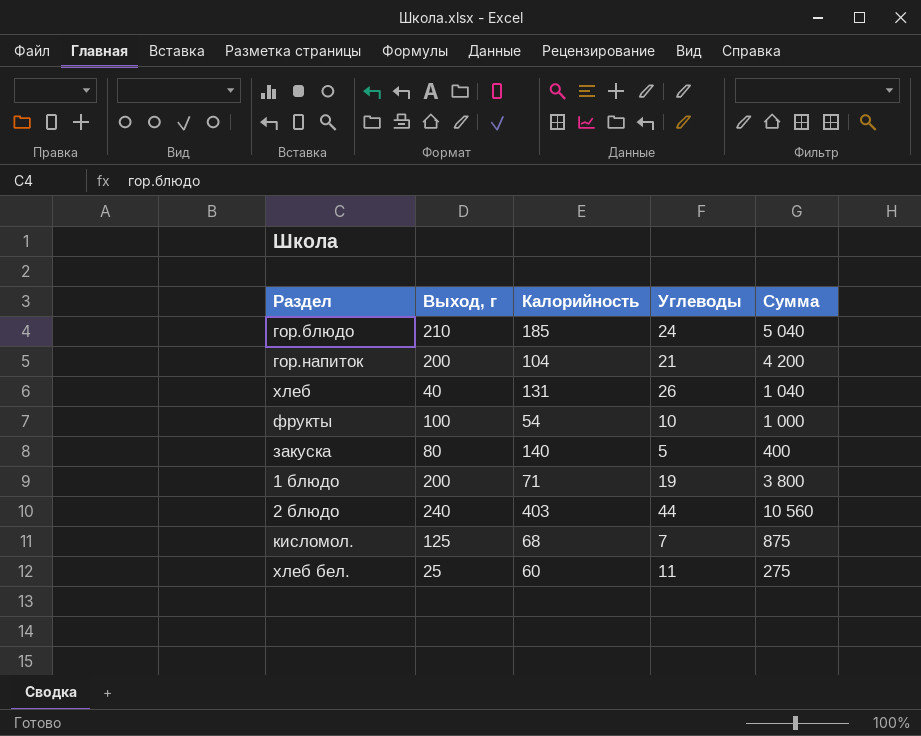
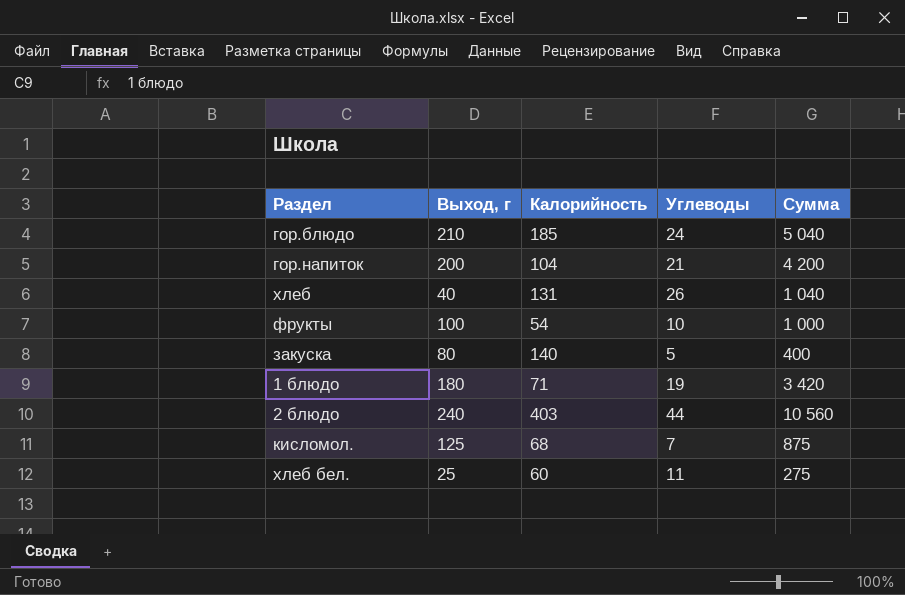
1 блюдо | Выход, г: 200 -> 180
1 блюдо | Сумма: 3 800 -> 3 420

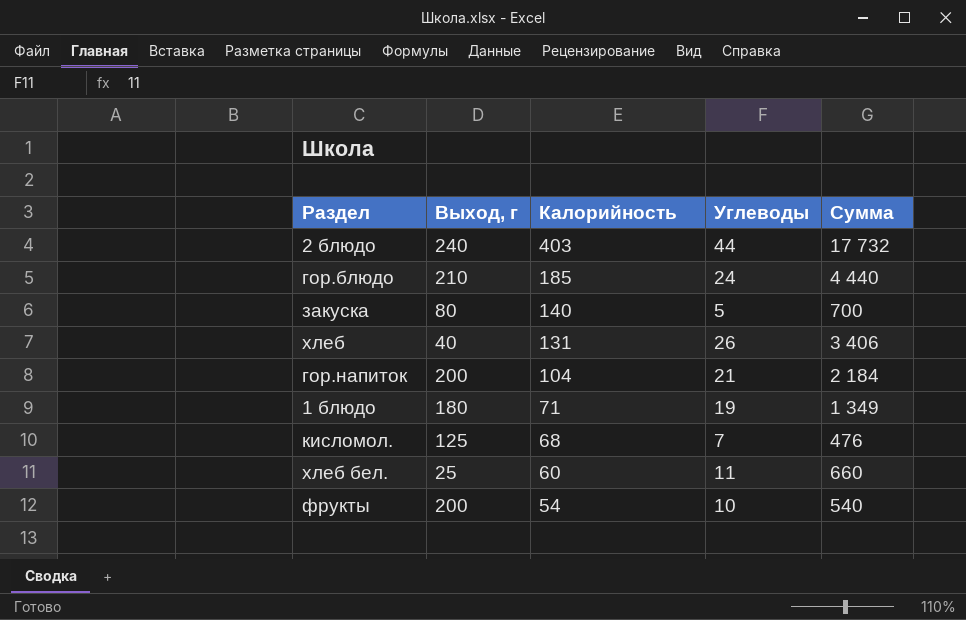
row order: none -> Калорийность descending
column Сумма | formula: [Выход, г] * [Углеводы] -> [Калорийность] * [Углеводы]
фрукты | Выход, г: 100 -> 200

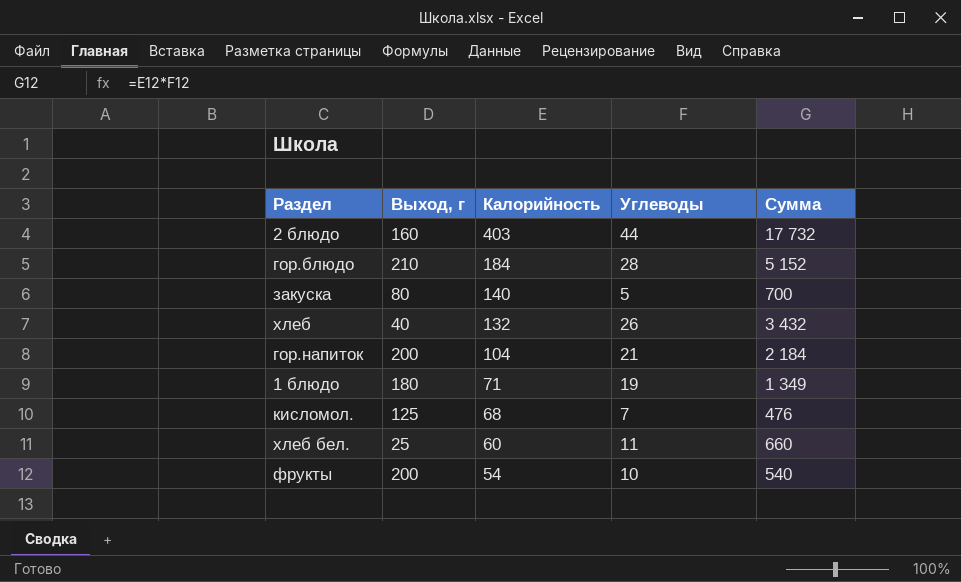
2 блюдо | Выход, г: 240 -> 160
гор.блюдо | Калорийность: 185 -> 184
гор.блюдо | Углеводы: 24 -> 28
гор.блюдо | Сумма: 4 440 -> 5 152
хлеб | Калорийность: 131 -> 132
хлеб | Сумма: 3 406 -> 3 432

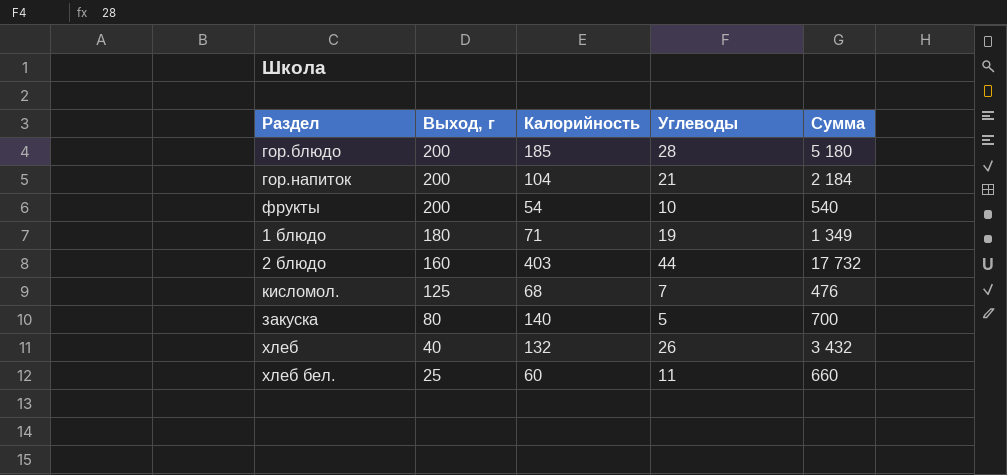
row order: Калорийность descending -> Выход, г descending
гор.блюдо | Выход, г: 210 -> 200
гор.блюдо | Калорийность: 184 -> 185
гор.блюдо | Сумма: 5 152 -> 5 180

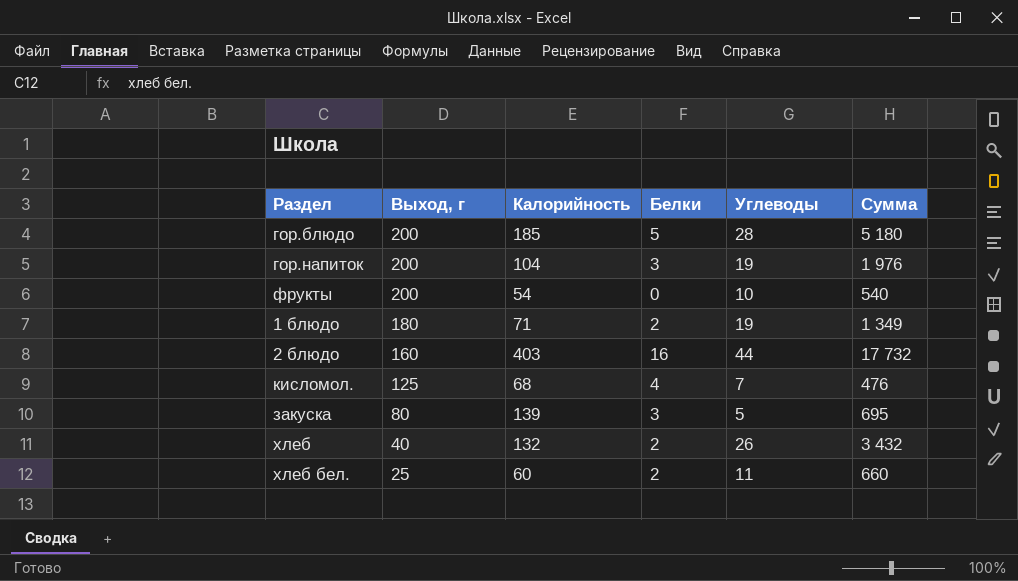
column Белки | position: none -> 4
гор.напиток | Углеводы: 21 -> 19
гор.напиток | Сумма: 2 184 -> 1 976
закуска | Калорийность: 140 -> 139
закуска | Сумма: 700 -> 695

